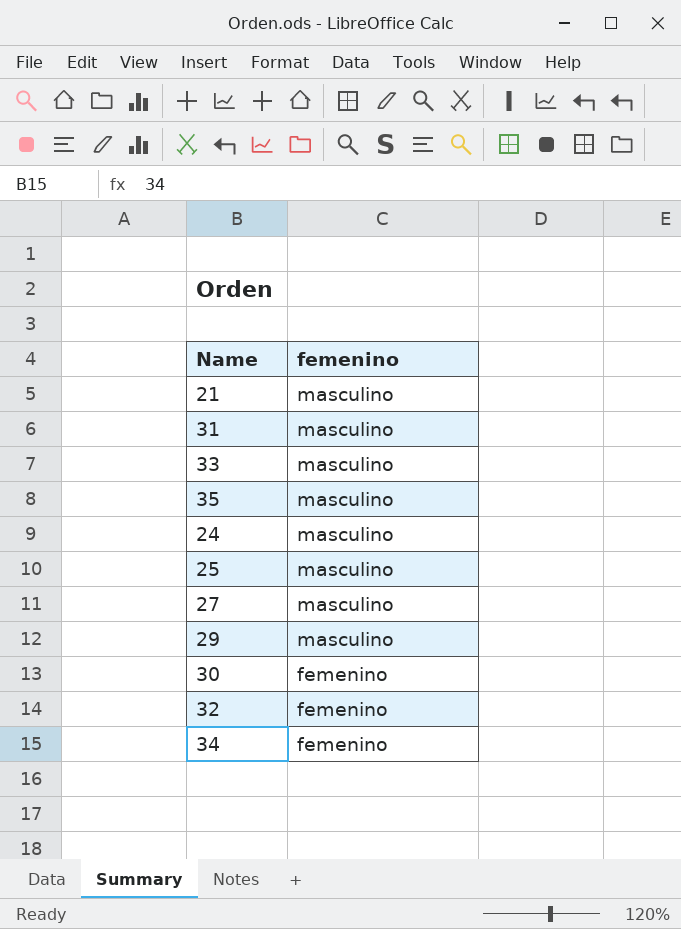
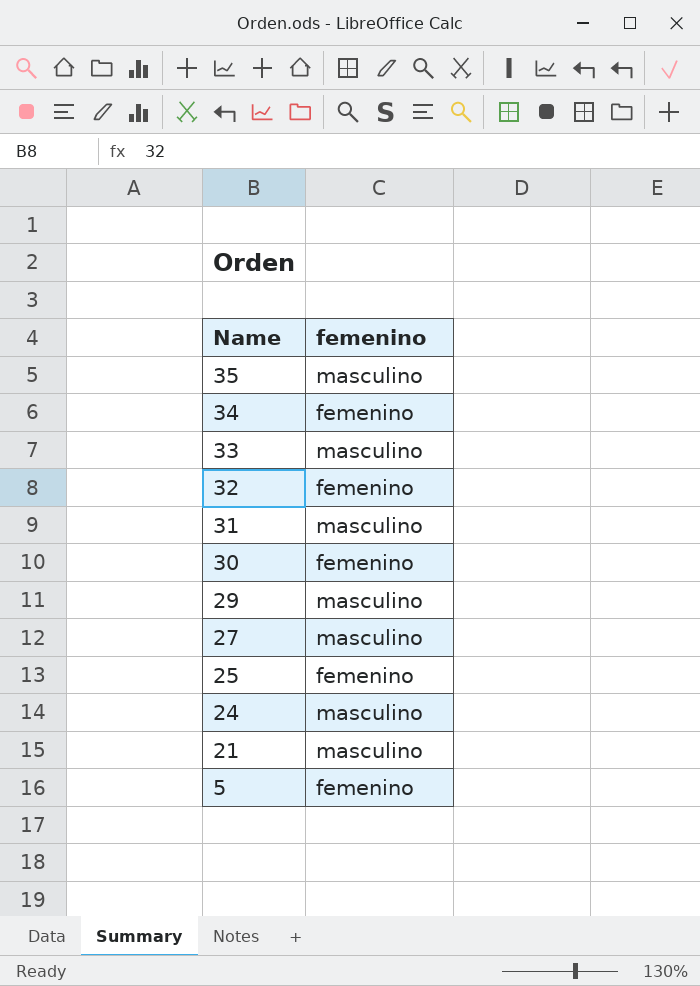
row order: femenino descending -> Name descending
25 | femenino: masculino -> femenino
row 5: none -> femenino

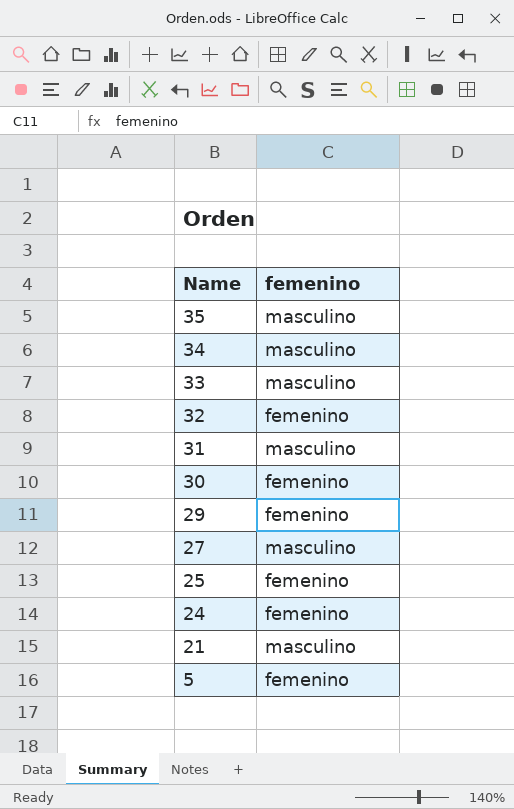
34 | femenino: femenino -> masculino
29 | femenino: masculino -> femenino
24 | femenino: masculino -> femenino

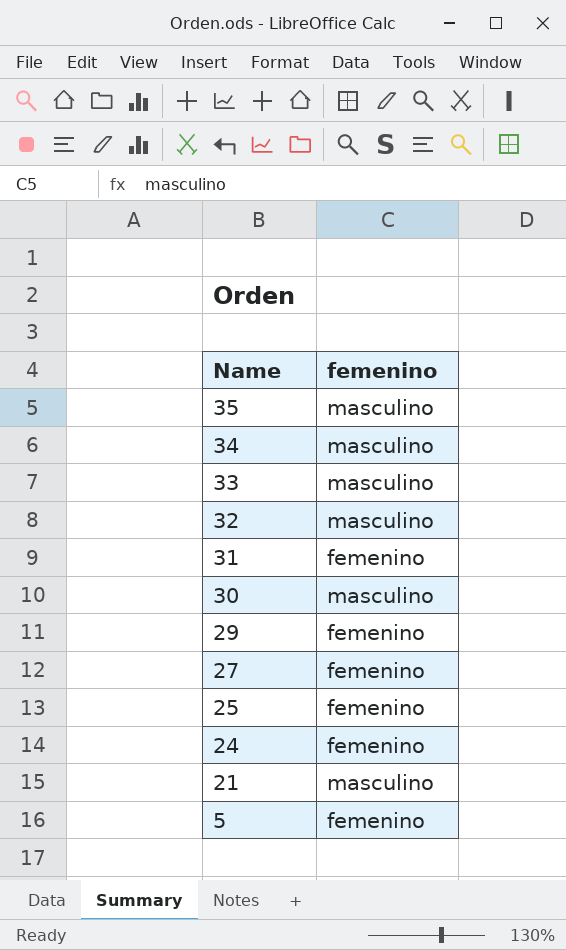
32 | femenino: femenino -> masculino
31 | femenino: masculino -> femenino
30 | femenino: femenino -> masculino
27 | femenino: masculino -> femenino

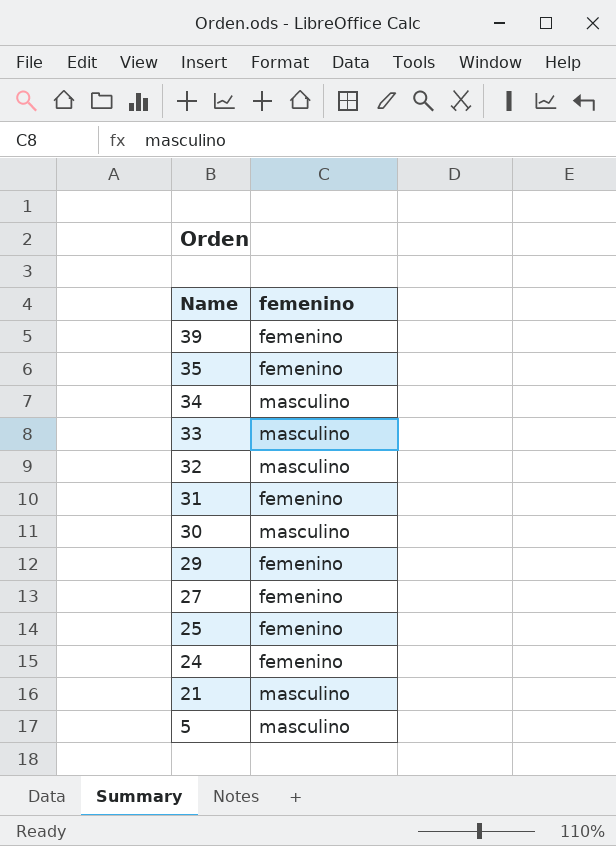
row 39: none -> femenino
35 | femenino: masculino -> femenino
5 | femenino: femenino -> masculino

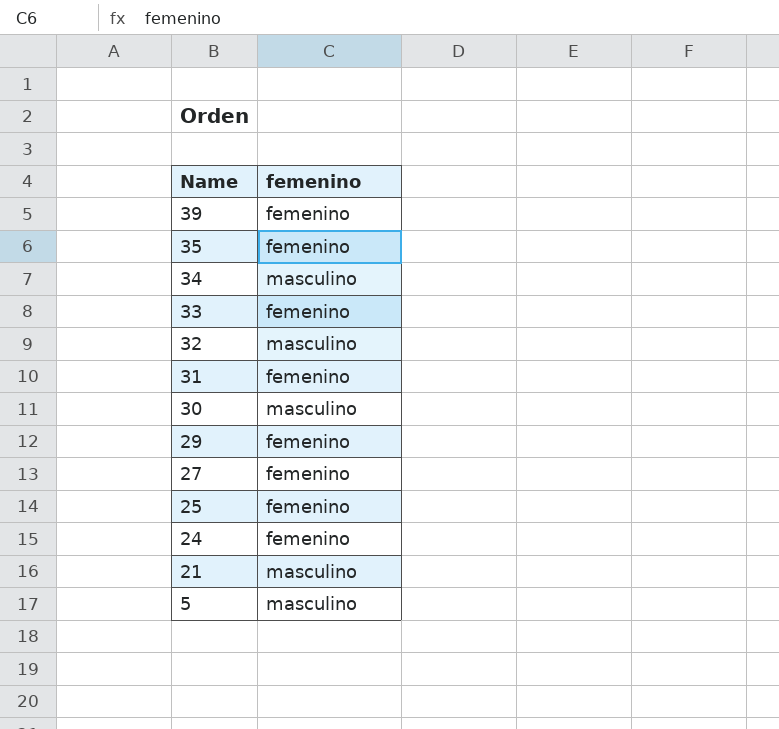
33 | femenino: masculino -> femenino

